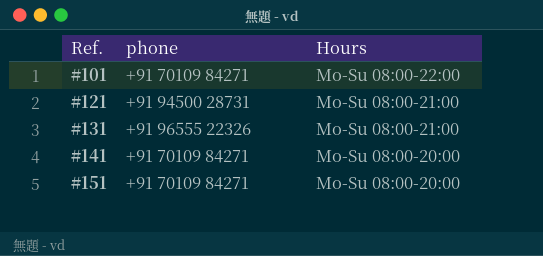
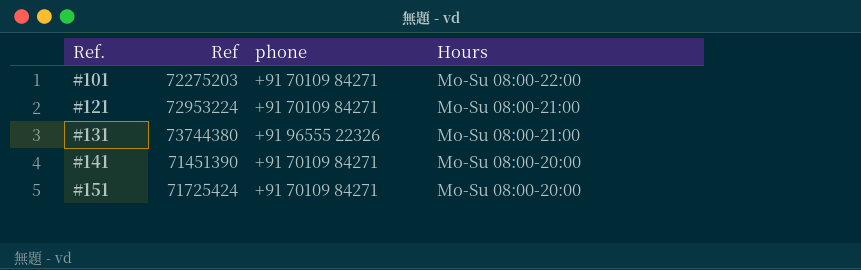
column Ref | position: none -> 2
#121 | phone: +91 94500 28731 -> +91 70109 84271

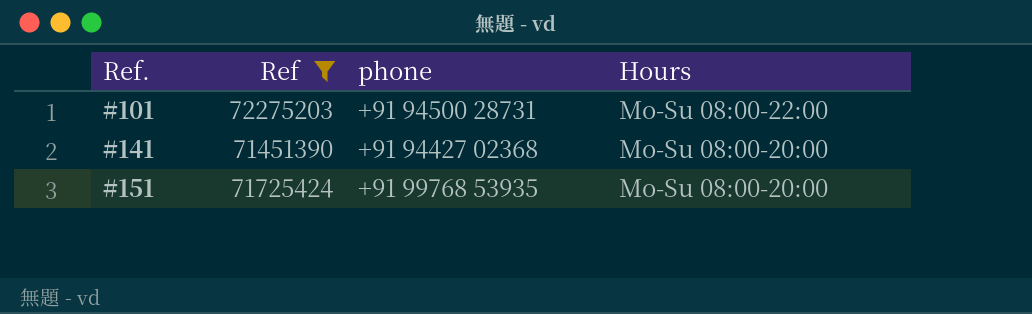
filter: none -> Ref <= 72275203
#101 | phone: +91 70109 84271 -> +91 94500 28731
#141 | phone: +91 70109 84271 -> +91 94427 02368
#151 | phone: +91 70109 84271 -> +91 99768 53935

